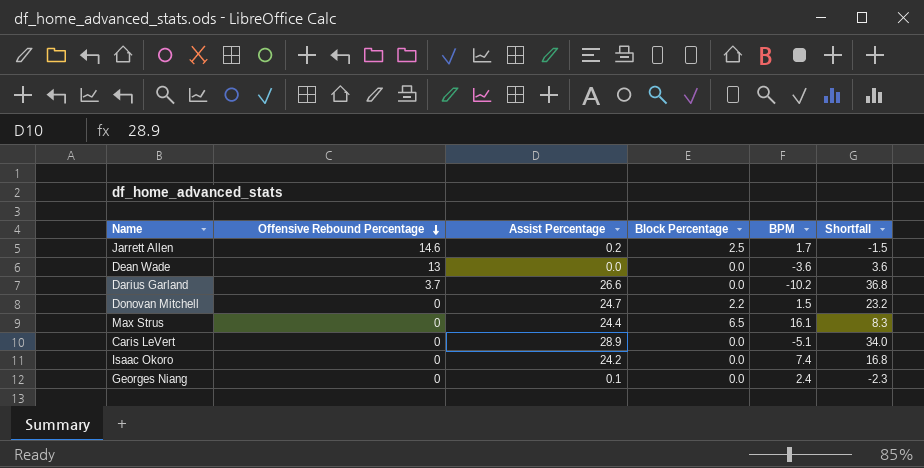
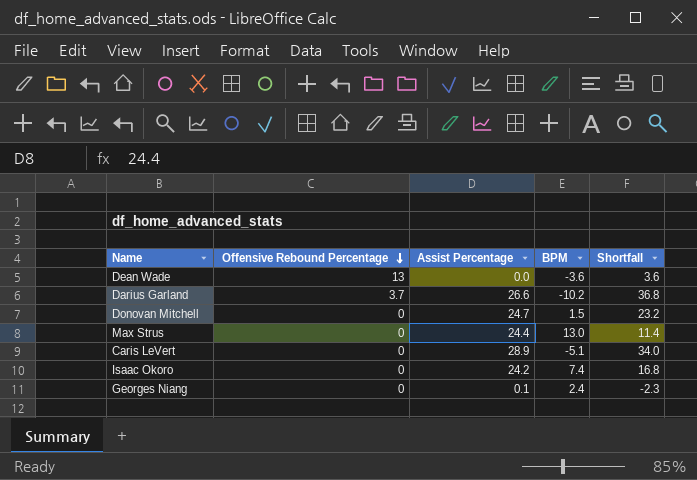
column Block Percentage | position: 4 -> none
row Jarrett Allen: 14.6 | 0.2 | 2.5 | 1.7 | -1.5 -> none
Max Strus | BPM: 16.1 -> 13.0
Max Strus | Shortfall: 8.3 -> 11.4

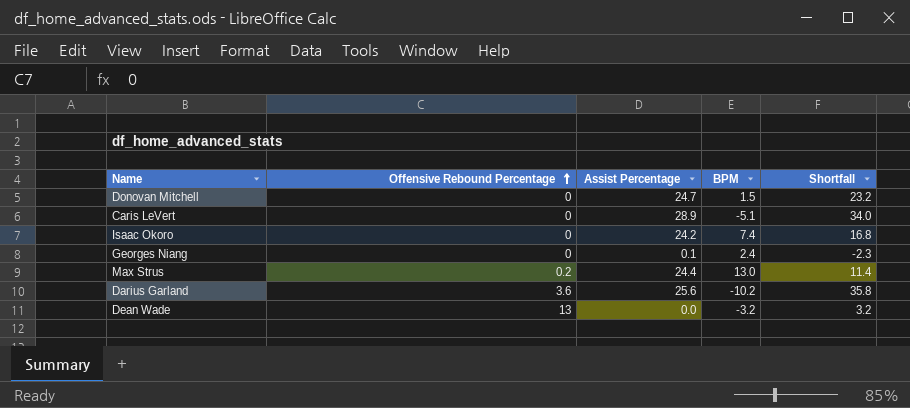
row order: Offensive Rebound Percentage descending -> Offensive Rebound Percentage ascending
Max Strus | Offensive Rebound Percentage: 0 -> 0.2
Darius Garland | Offensive Rebound Percentage: 3.7 -> 3.6
Darius Garland | Assist Percentage: 26.6 -> 25.6
Darius Garland | Shortfall: 36.8 -> 35.8
Dean Wade | BPM: -3.6 -> -3.2
Dean Wade | Shortfall: 3.6 -> 3.2

